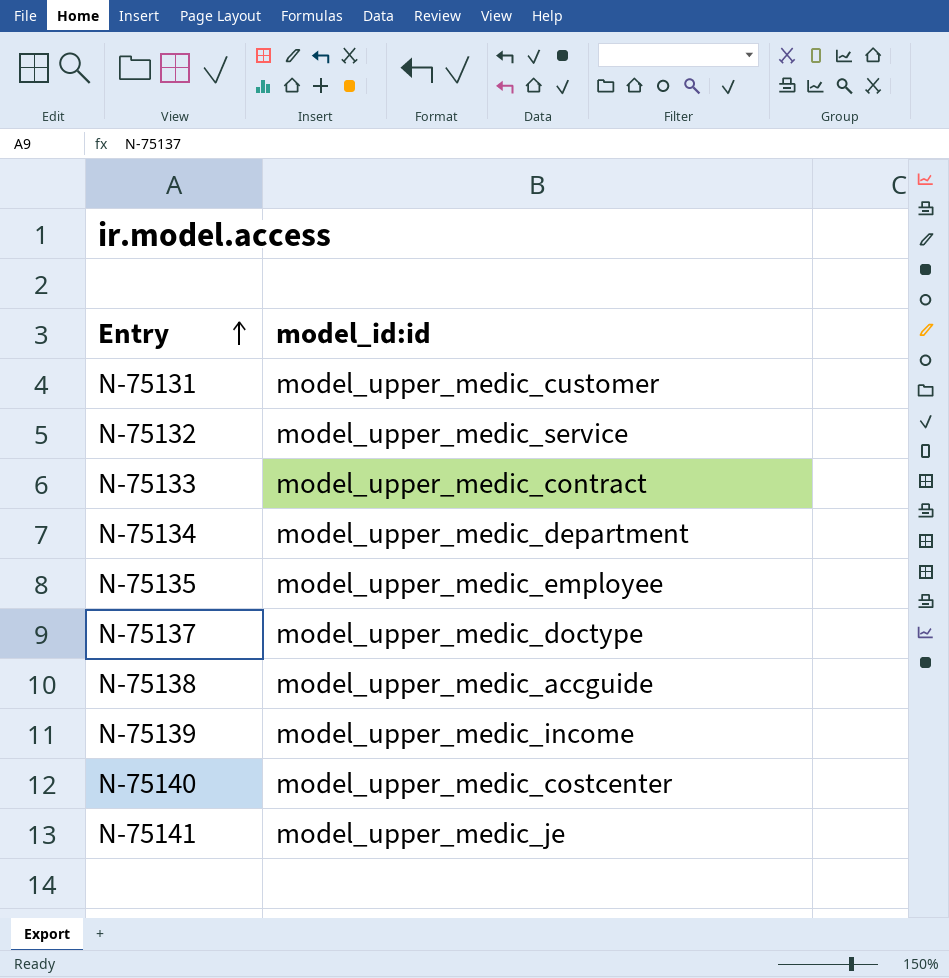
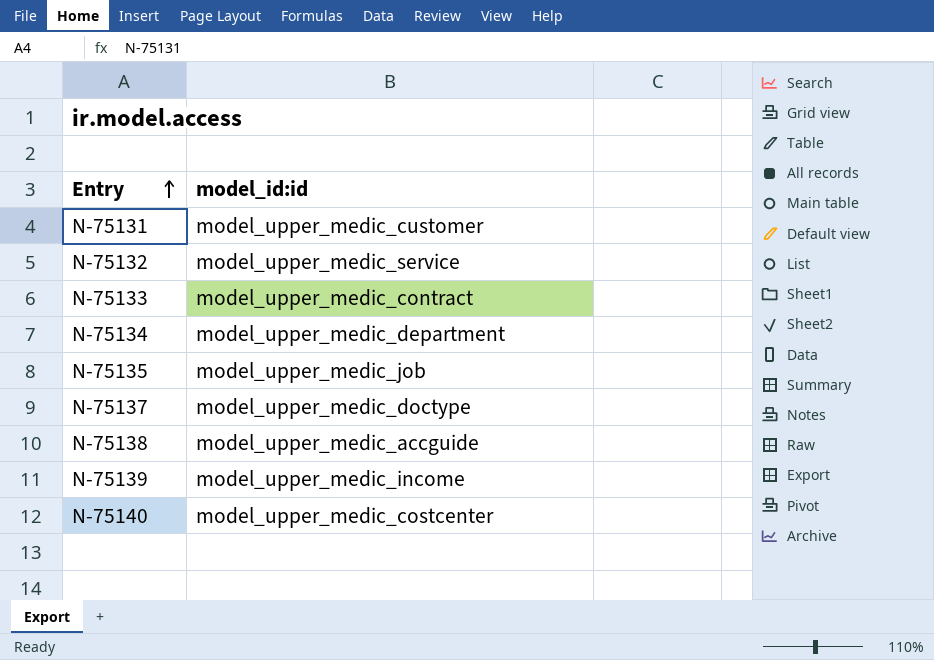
row N-75141: model_upper_medic_je -> none
N-75135 | model_id:id: model_upper_medic_employee -> model_upper_medic_job

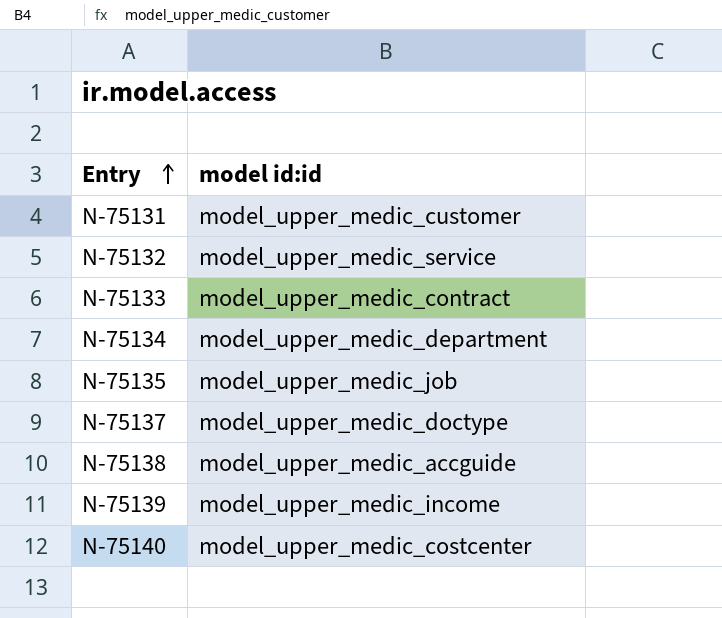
column name: model_id:id -> model id:id

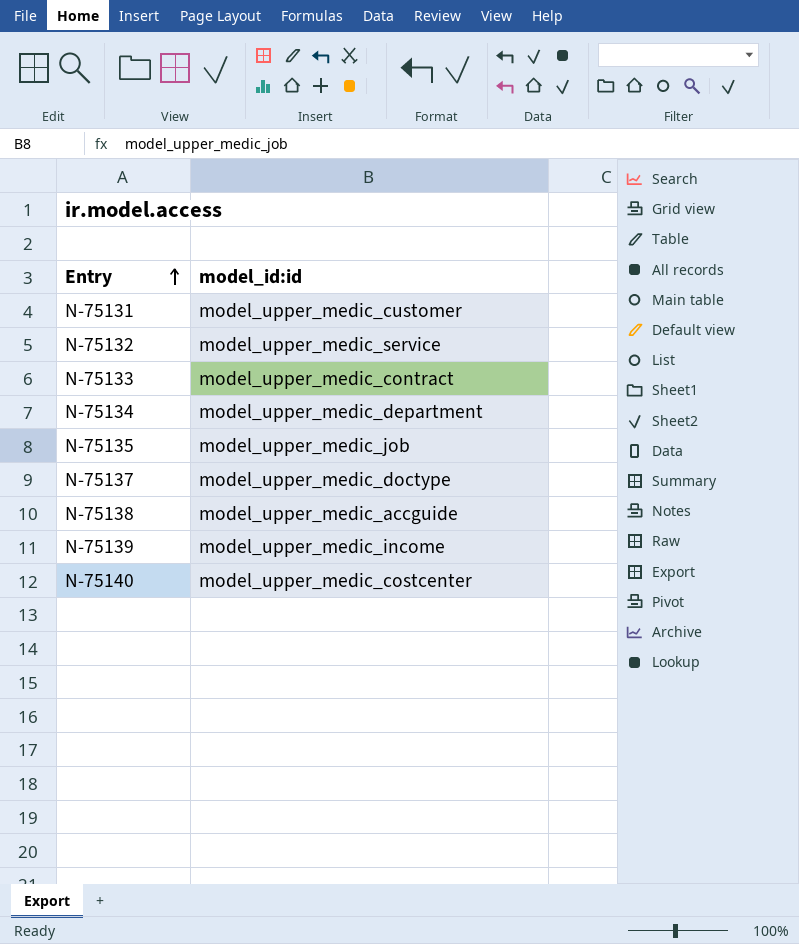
column name: model id:id -> model_id:id

